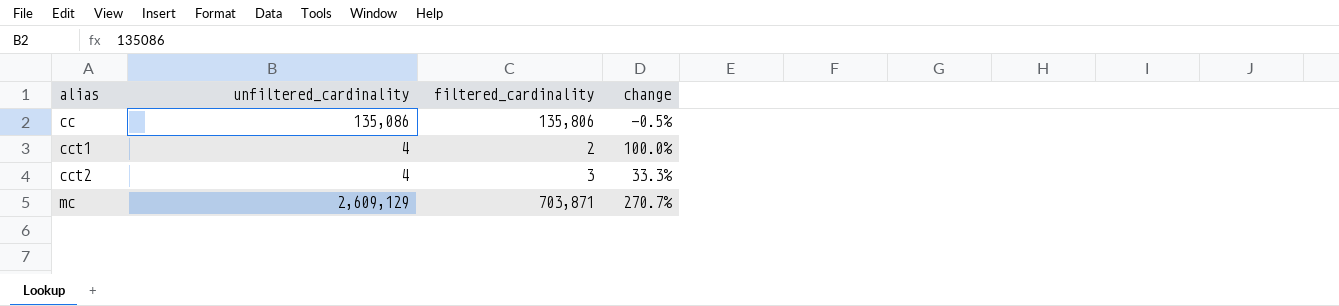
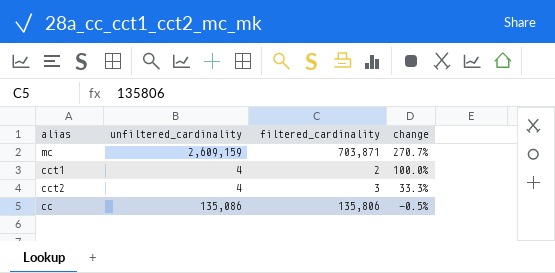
row order: alias ascending -> change descending
mc | unfiltered_cardinality: 2,609,129 -> 2,609,159

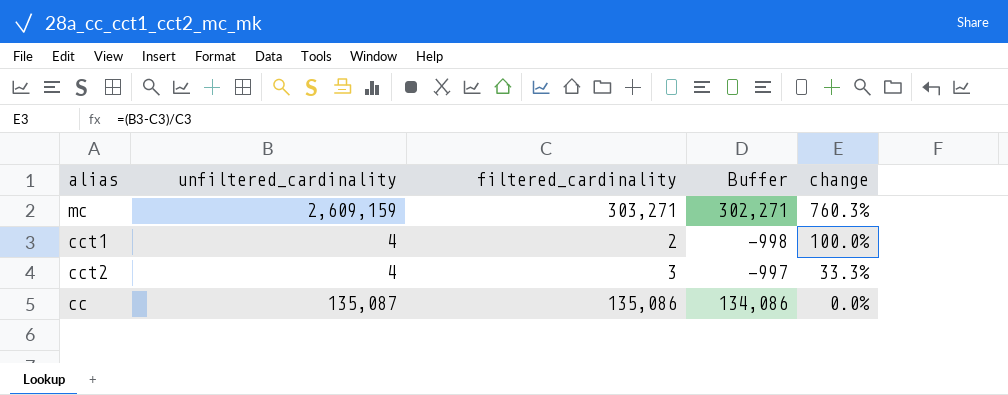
column Buffer | formula: none -> [filtered_cardinality] - 1000
mc | filtered_cardinality: 703,871 -> 303,271
mc | change: 270.7% -> 760.3%
cc | unfiltered_cardinality: 135,086 -> 135,087
cc | filtered_cardinality: 135,806 -> 135,086
cc | change: -0.5% -> 0.0%

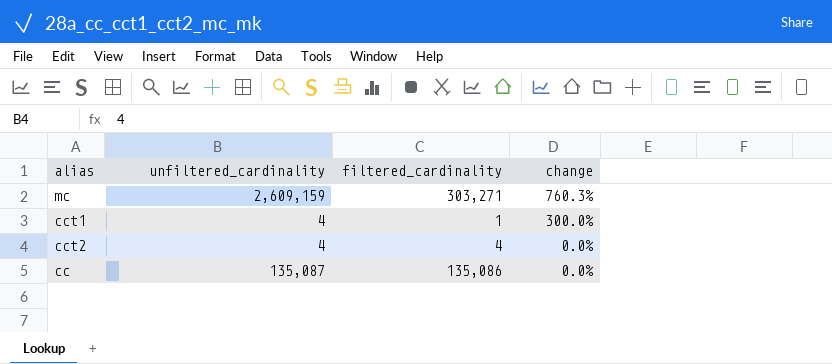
column Buffer | formula: [filtered_cardinality] - 1000 -> none
cct1 | filtered_cardinality: 2 -> 1
cct1 | change: 100.0% -> 300.0%
cct2 | filtered_cardinality: 3 -> 4
cct2 | change: 33.3% -> 0.0%

